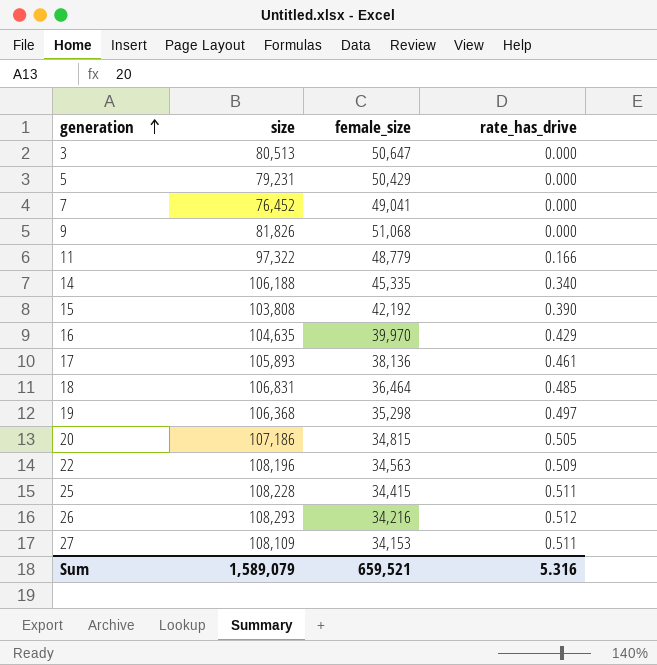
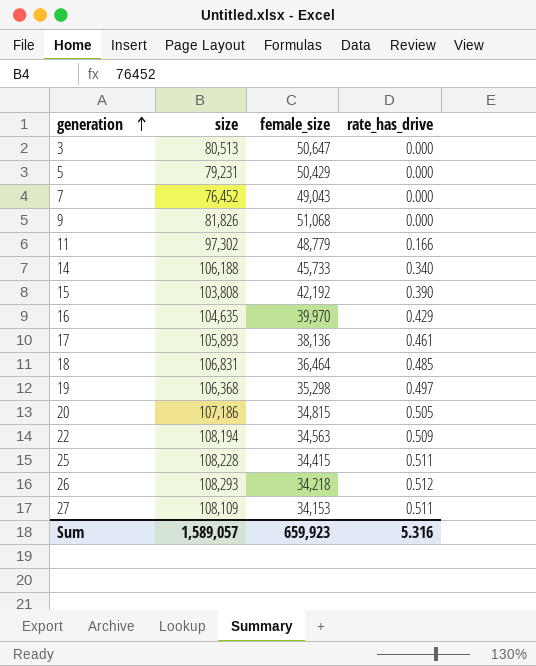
7 | female_size: 49,041 -> 49,043
11 | size: 97,322 -> 97,302
14 | female_size: 45,335 -> 45,733
22 | size: 108,196 -> 108,194
26 | female_size: 34,216 -> 34,218
Sum | size: 1,589,079 -> 1,589,057
Sum | female_size: 659,521 -> 659,923

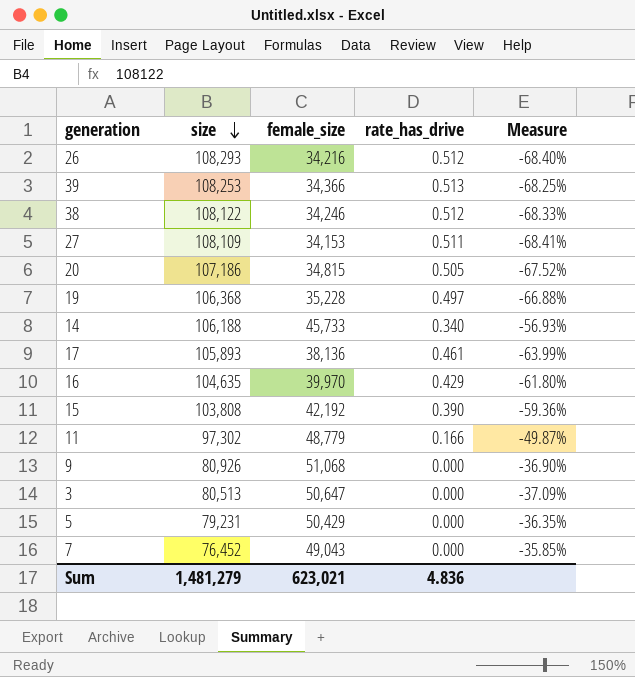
row order: generation ascending -> size descending
column Measure | formula: none -> ([female_size] - [size]) / [size]
row 18: 106,831 | 36,464 | 0.485 -> none
row 22: 108,194 | 34,563 | 0.509 -> none
row 25: 108,228 | 34,415 | 0.511 -> none
26 | female_size: 34,218 -> 34,216
row 39: none -> 108,253 | 34,366 | 0.513 | -68.25%
row 38: none -> 108,122 | 34,246 | 0.512 | -68.33%
19 | female_size: 35,298 -> 35,228
9 | size: 81,826 -> 80,926
Sum | size: 1,589,057 -> 1,481,279
Sum | female_size: 659,923 -> 623,021
Sum | rate_has_drive: 5.316 -> 4.836

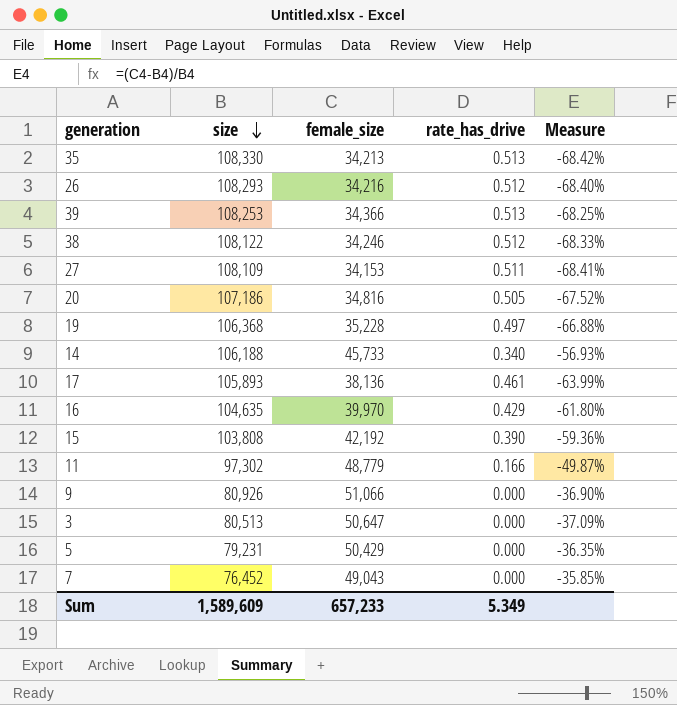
row 35: none -> 108,330 | 34,213 | 0.513 | -68.42%
20 | female_size: 34,815 -> 34,816
9 | female_size: 51,068 -> 51,066
Sum | size: 1,481,279 -> 1,589,609
Sum | female_size: 623,021 -> 657,233
Sum | rate_has_drive: 4.836 -> 5.349

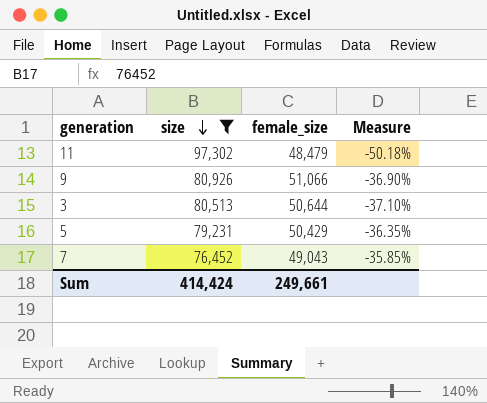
filter: none -> size <= 97,302
column rate_has_drive | position: 4 -> none
11 | female_size: 48,779 -> 48,479
11 | Measure: -49.87% -> -50.18%
3 | female_size: 50,647 -> 50,644
3 | Measure: -37.09% -> -37.10%
Sum | size: 1,589,609 -> 414,424
Sum | female_size: 657,233 -> 249,661

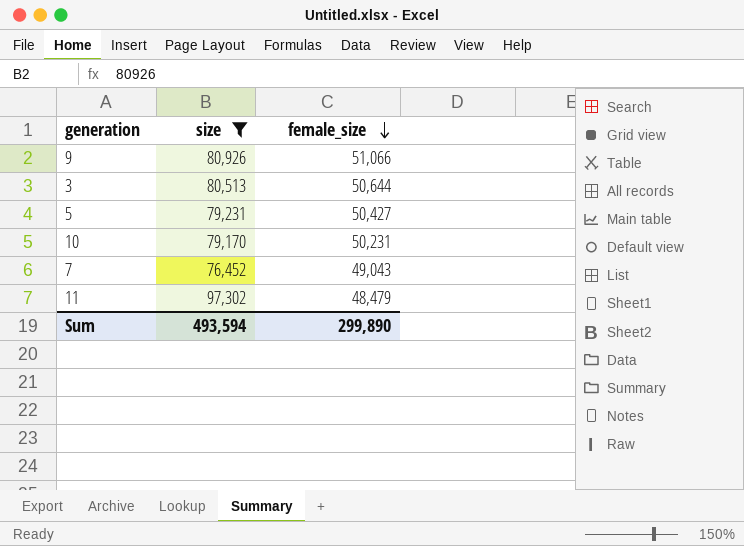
row order: size descending -> female_size descending
column Measure | formula: ([female_size] - [size]) / [size] -> none
5 | female_size: 50,429 -> 50,427
row 10: none -> 79,170 | 50,231
Sum | size: 414,424 -> 493,594
Sum | female_size: 249,661 -> 299,890

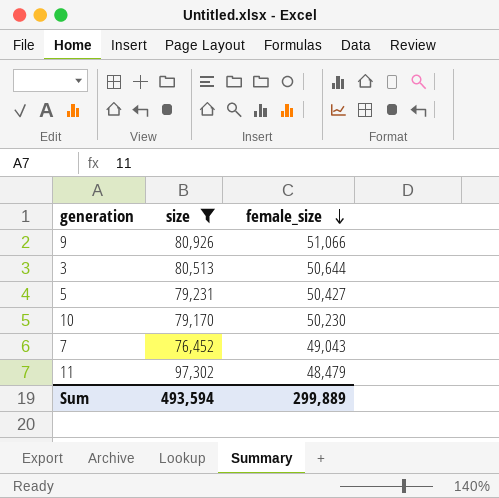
10 | female_size: 50,231 -> 50,230
Sum | female_size: 299,890 -> 299,889

